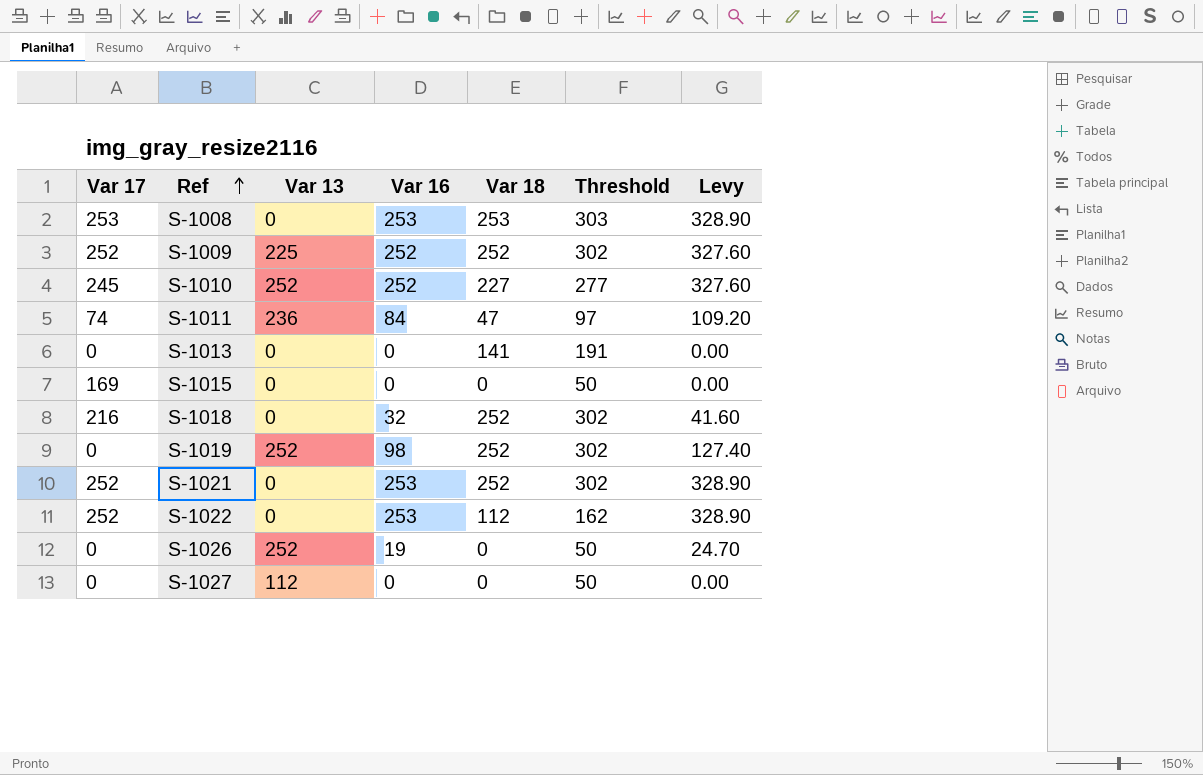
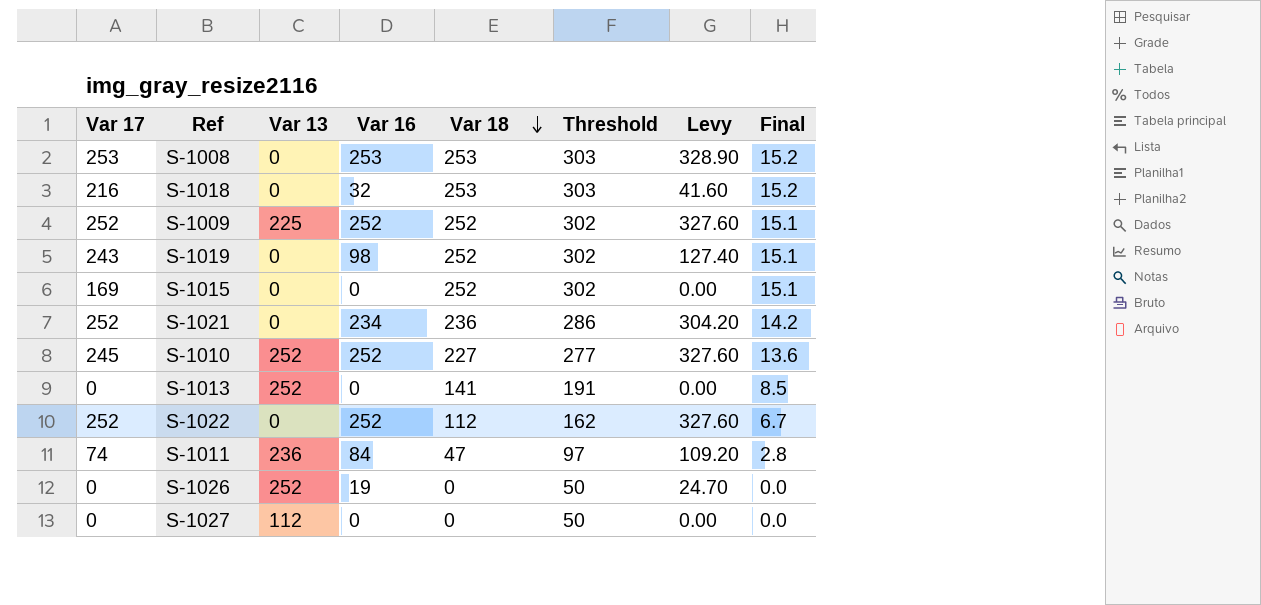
row order: Ref ascending -> Var 18 descending
column Final | formula: none -> [Var 18] * 0.06
S-1018 | Var 18: 252 -> 253
S-1018 | Threshold: 302 -> 303
S-1019 | Var 17: 0 -> 243
S-1019 | Var 13: 252 -> 0
S-1015 | Var 18: 0 -> 252
S-1015 | Threshold: 50 -> 302
S-1021 | Var 16: 253 -> 234
S-1021 | Var 18: 252 -> 236
S-1021 | Threshold: 302 -> 286
S-1021 | Levy: 328.90 -> 304.20
S-1013 | Var 13: 0 -> 252
S-1022 | Var 16: 253 -> 252
S-1022 | Levy: 328.90 -> 327.60

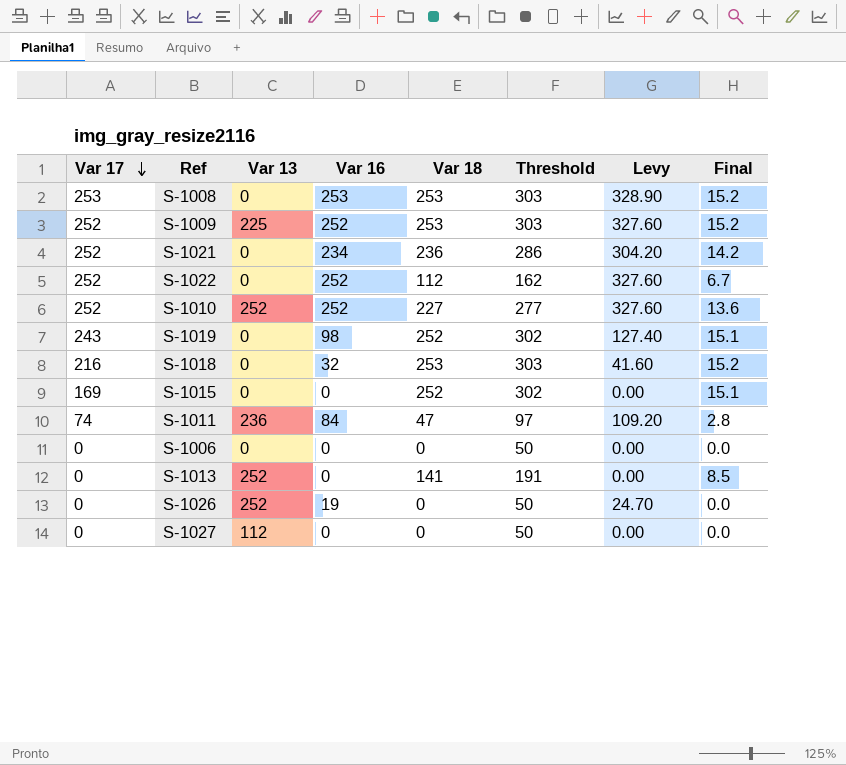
row order: Var 18 descending -> Var 17 descending
S-1009 | Var 18: 252 -> 253
S-1009 | Threshold: 302 -> 303
S-1009 | Final: 15.1 -> 15.2
S-1010 | Var 17: 245 -> 252
row S-1006: none -> 0 | 0 | 0 | 0 | 50 | 0.00 | 0.0

